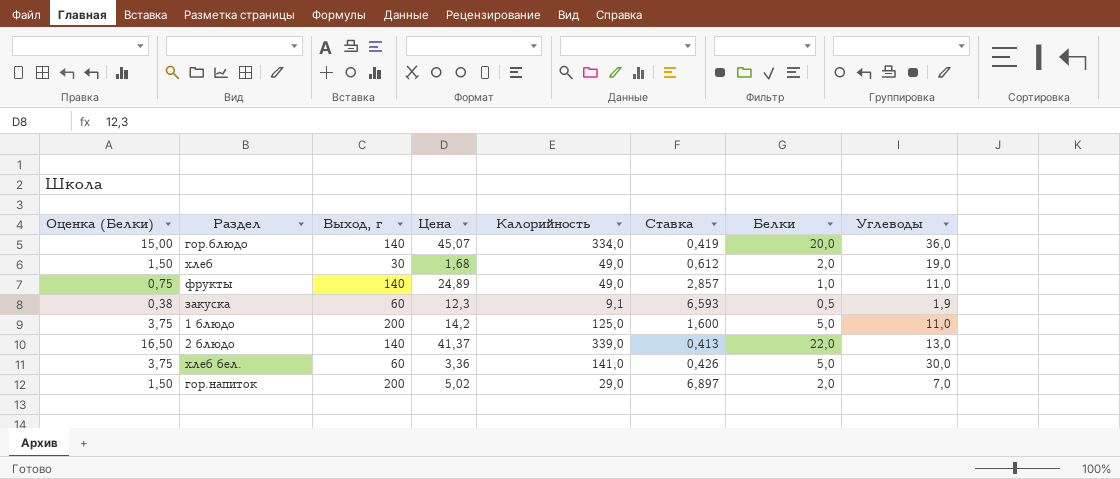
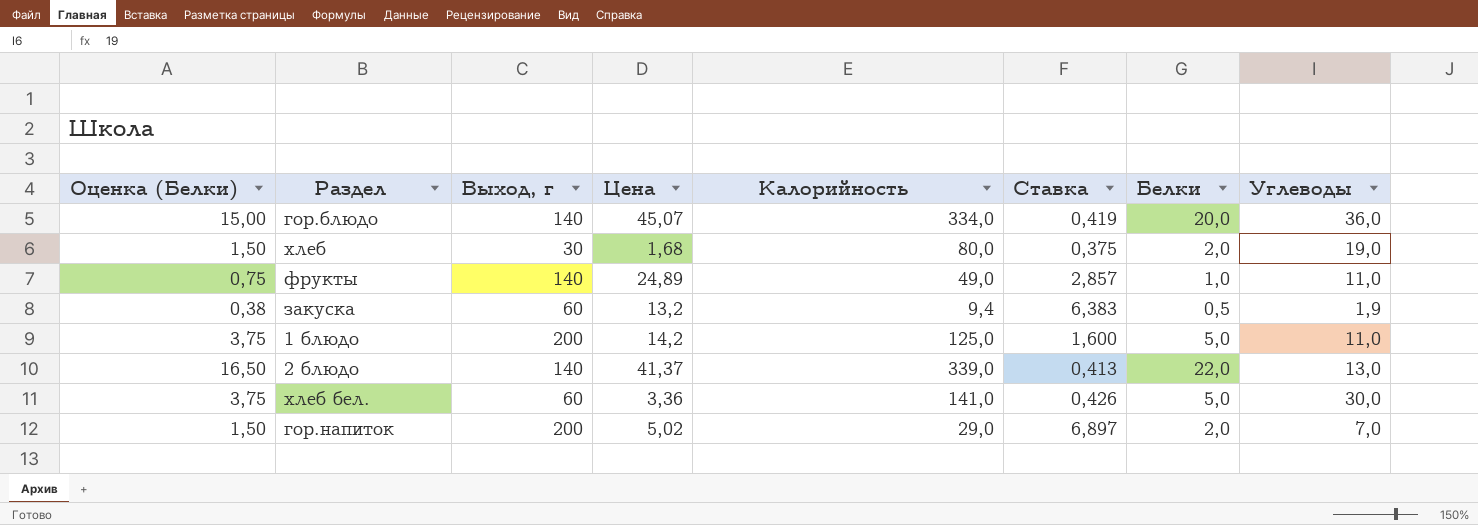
хлеб | Калорийность: 49,0 -> 80,0
хлеб | Ставка: 0,612 -> 0,375
закуска | Цена: 12,3 -> 13,2
закуска | Калорийность: 9,1 -> 9,4
закуска | Ставка: 6,593 -> 6,383

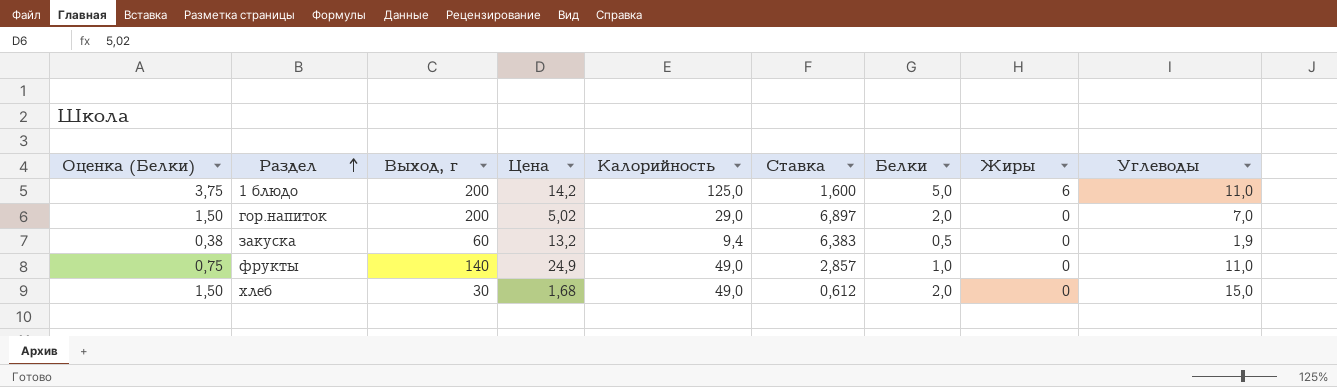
row order: none -> Раздел ascending
column Жиры | position: none -> 8
row гор.блюдо: 15,00 | 140 | 45,07 | 334,0 | 0,419 | 20,0 | 36,0 -> none
row 2 блюдо: 16,50 | 140 | 41,37 | 339,0 | 0,413 | 22,0 | 13,0 -> none
row хлеб бел.: 3,75 | 60 | 3,36 | 141,0 | 0,426 | 5,0 | 30,0 -> none
фрукты | Цена: 24,89 -> 24,9
хлеб | Калорийность: 80,0 -> 49,0
хлеб | Ставка: 0,375 -> 0,612
хлеб | Углеводы: 19,0 -> 15,0

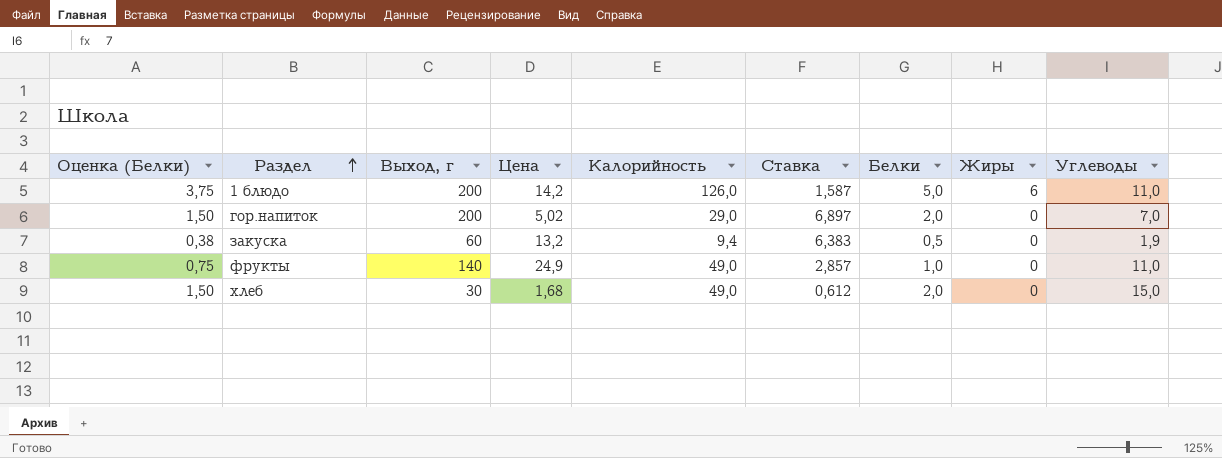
1 блюдо | Калорийность: 125,0 -> 126,0
1 блюдо | Ставка: 1,600 -> 1,587

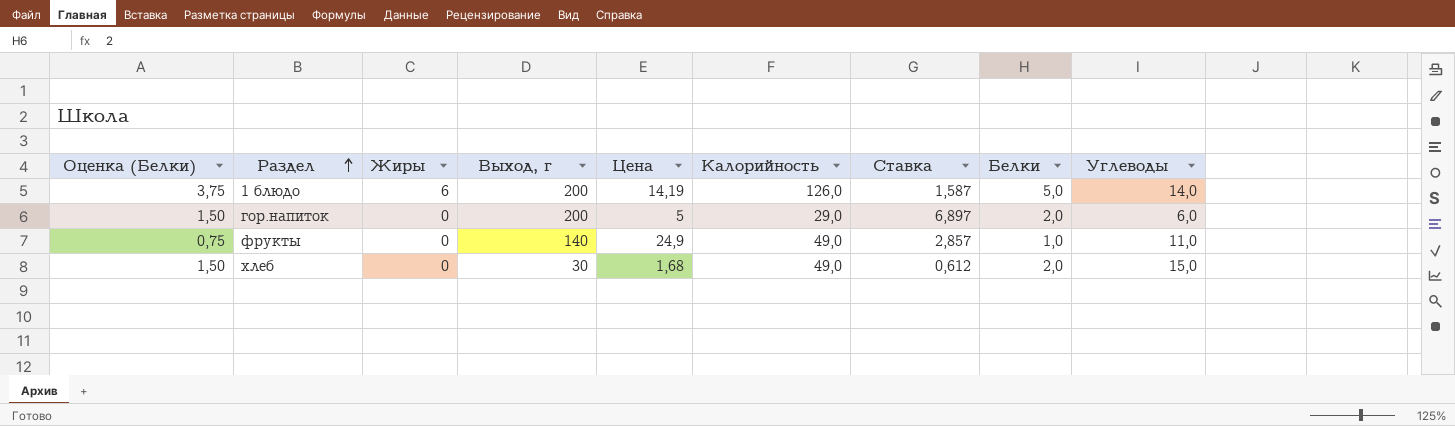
column Жиры | position: 8 -> 3
row закуска: 0,38 | 60 | 13,2 | 9,4 | 6,383 | 0,5 | 0 | 1,9 -> none
1 блюдо | Цена: 14,2 -> 14,19
1 блюдо | Углеводы: 11,0 -> 14,0
гор.напиток | Цена: 5,02 -> 5
гор.напиток | Углеводы: 7,0 -> 6,0

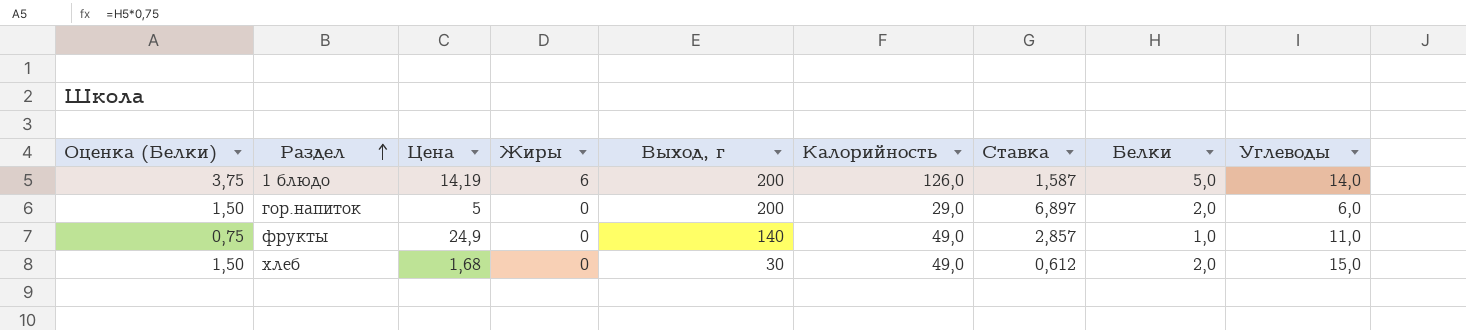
column Цена | position: 5 -> 3

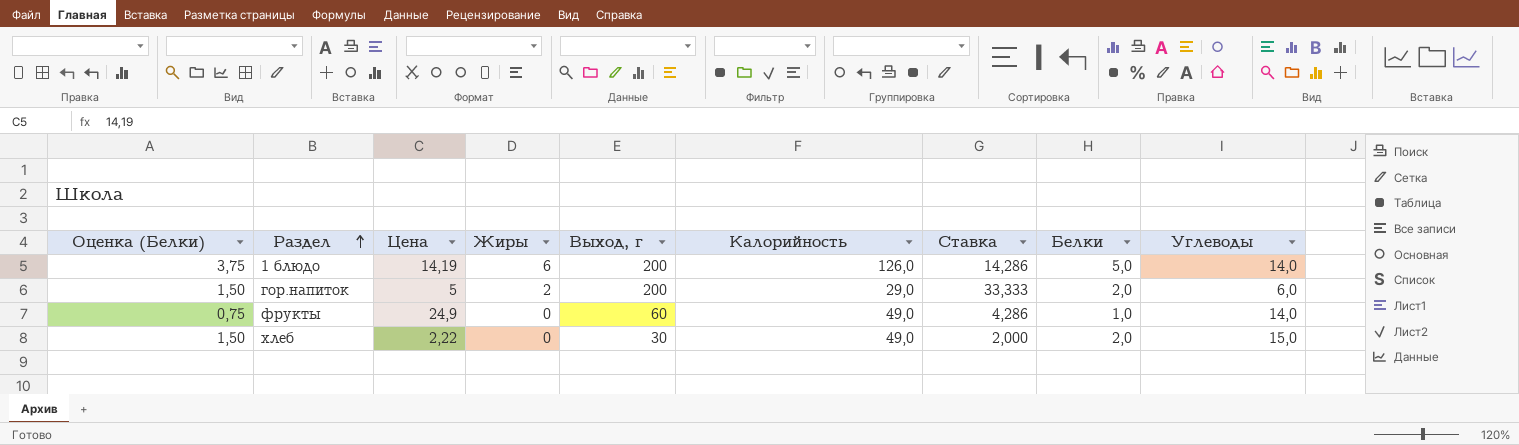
column Ставка | formula: [Выход, г] / [Калорийность] -> [Выход, г] / [Углеводы]
гор.напиток | Жиры: 0 -> 2
фрукты | Выход, г: 140 -> 60
фрукты | Углеводы: 11,0 -> 14,0
хлеб | Цена: 1,68 -> 2,22

